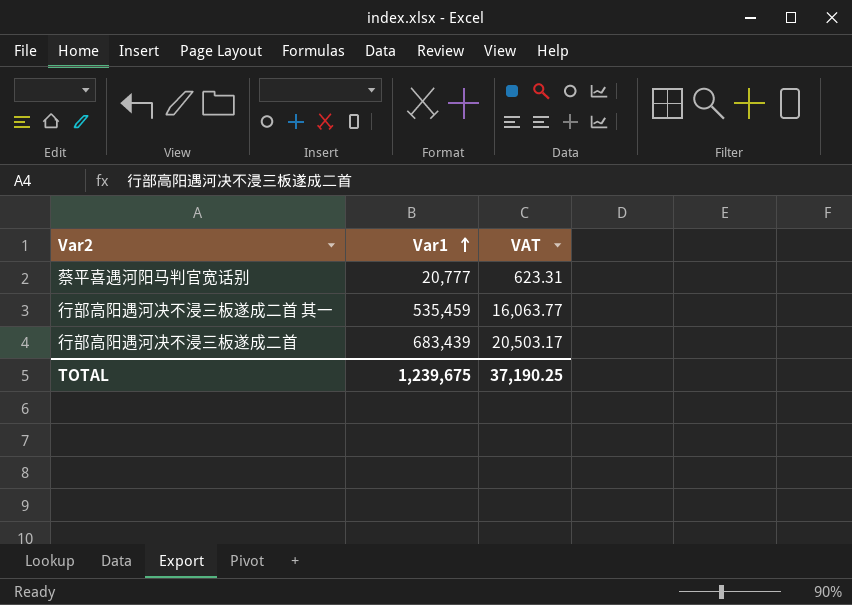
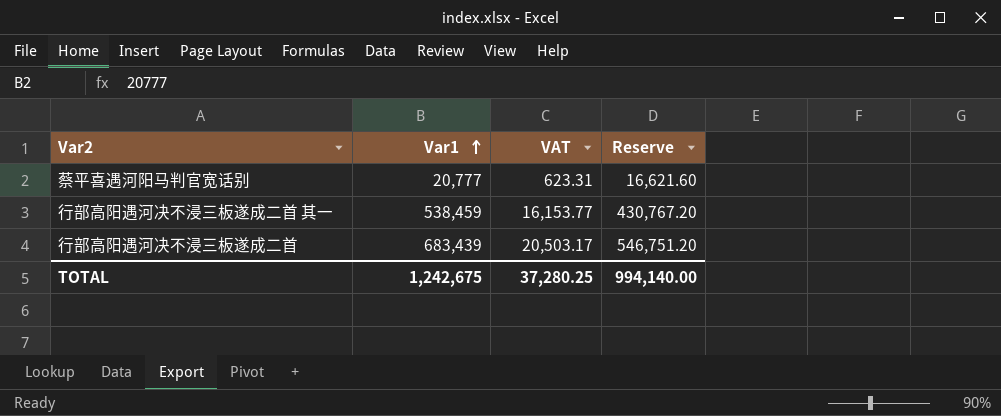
column Reserve | formula: none -> [Var1] * 0.8
行部高阳遇河决不浸三板遂成二首 其一 | Var1: 535,459 -> 538,459
行部高阳遇河决不浸三板遂成二首 其一 | VAT: 16,063.77 -> 16,153.77
TOTAL | Var1: 1,239,675 -> 1,242,675
TOTAL | VAT: 37,190.25 -> 37,280.25

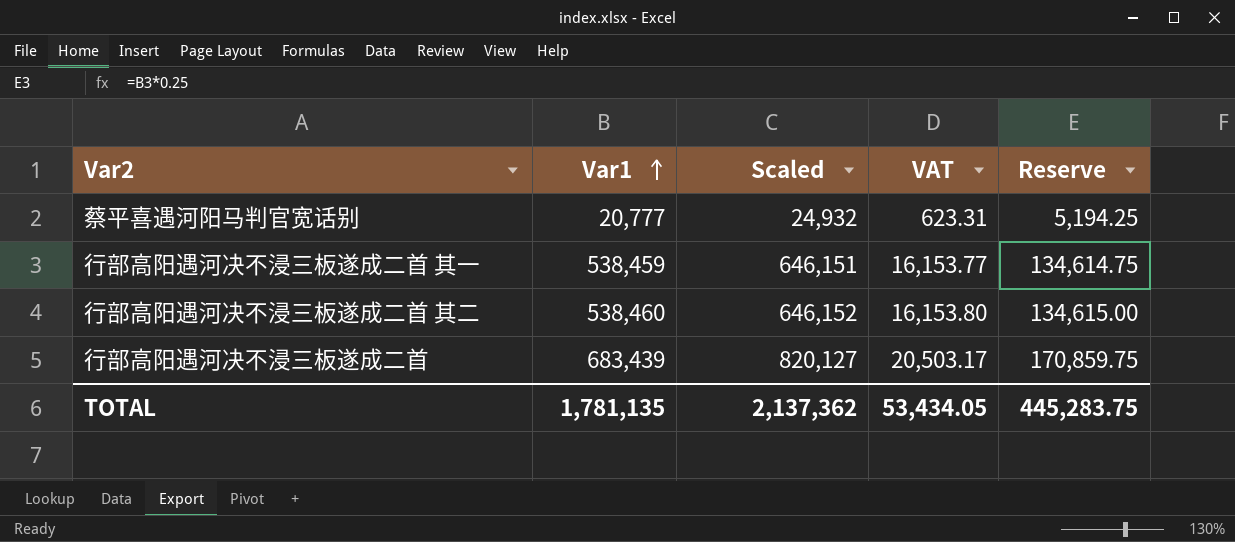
column Scaled | formula: none -> [Var1] * 1.2
column Reserve | formula: [Var1] * 0.8 -> [Var1] * 0.25
row 行部高阳遇河决不浸三板遂成二首 其二: none -> 538,460 | 646,152 | 16,153.80 | 134,615.00
TOTAL | Var1: 1,242,675 -> 1,781,135
TOTAL | VAT: 37,280.25 -> 53,434.05
TOTAL | Reserve: 994,140.00 -> 445,283.75

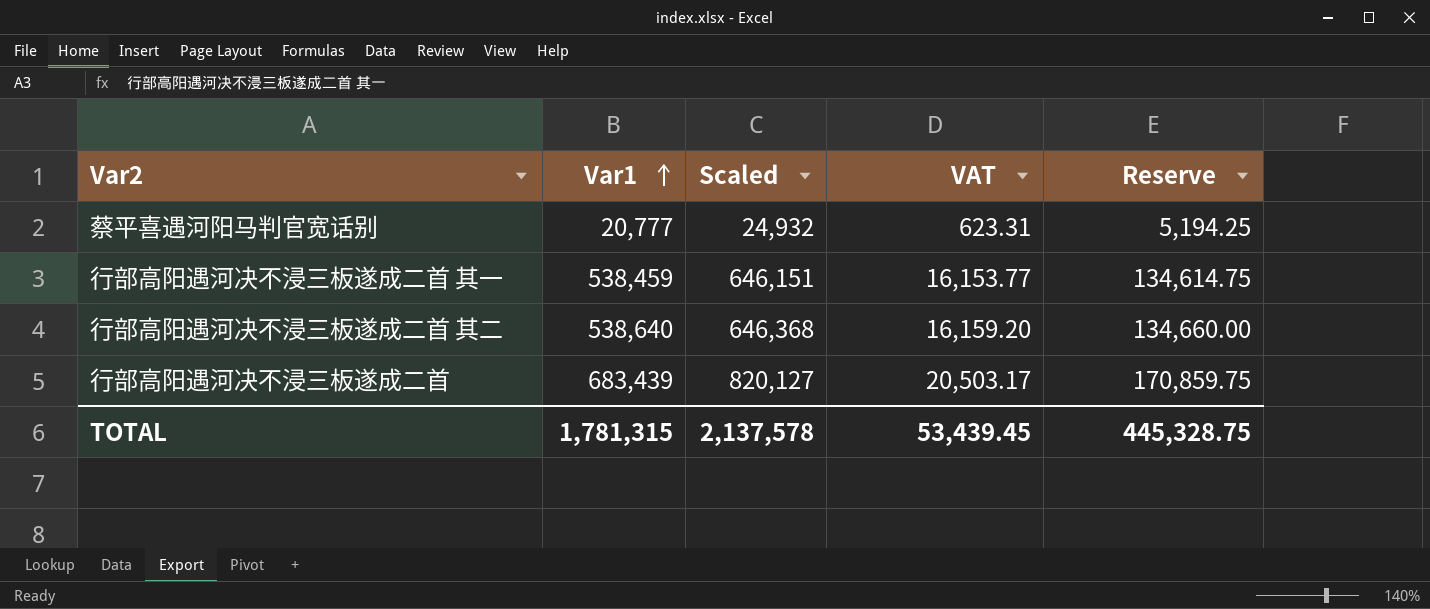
行部高阳遇河决不浸三板遂成二首 其二 | Var1: 538,460 -> 538,640
行部高阳遇河决不浸三板遂成二首 其二 | Scaled: 646,152 -> 646,368
行部高阳遇河决不浸三板遂成二首 其二 | VAT: 16,153.80 -> 16,159.20
行部高阳遇河决不浸三板遂成二首 其二 | Reserve: 134,615.00 -> 134,660.00
TOTAL | Var1: 1,781,135 -> 1,781,315
TOTAL | Scaled: 2,137,362 -> 2,137,578
TOTAL | VAT: 53,434.05 -> 53,439.45
TOTAL | Reserve: 445,283.75 -> 445,328.75

